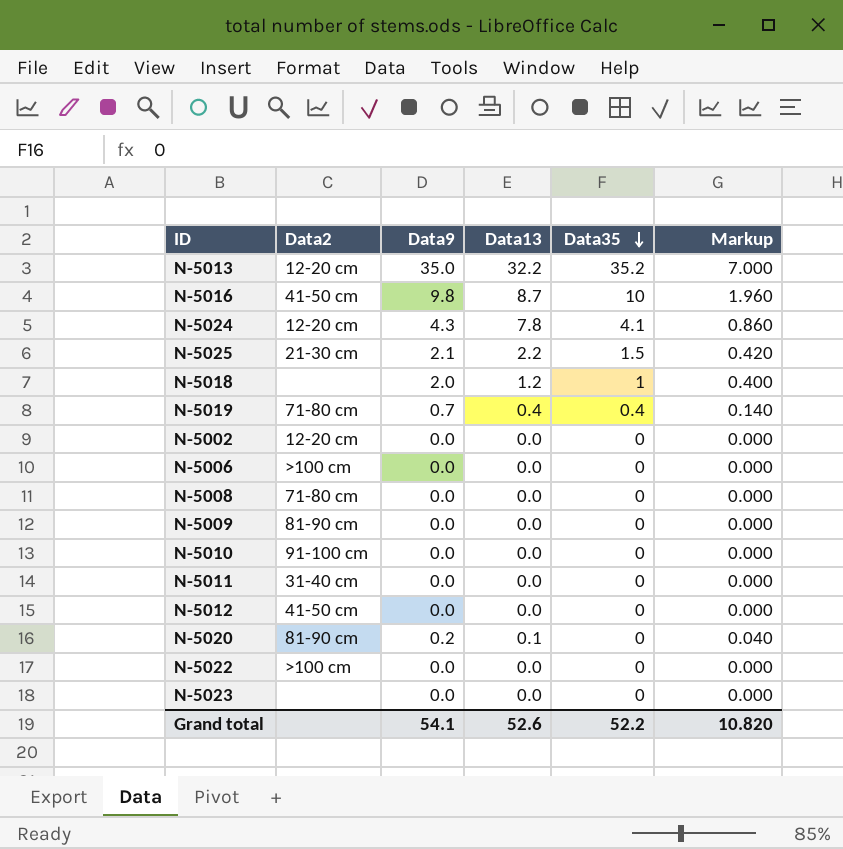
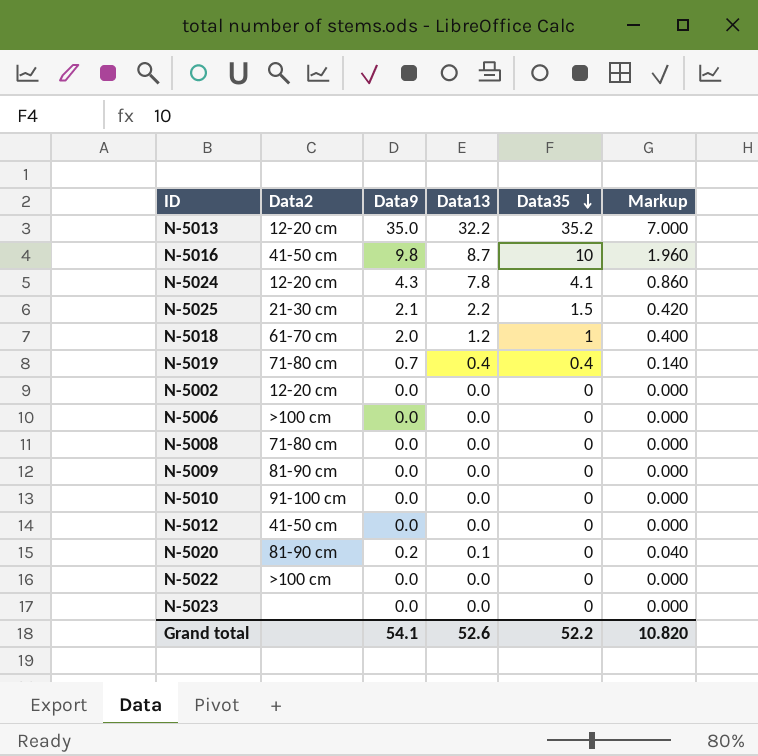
row N-5011: 31-40 cm | 0.0 | 0.0 | 0 | 0.000 -> none
N-5018 | Data2: none -> 61-70 cm

